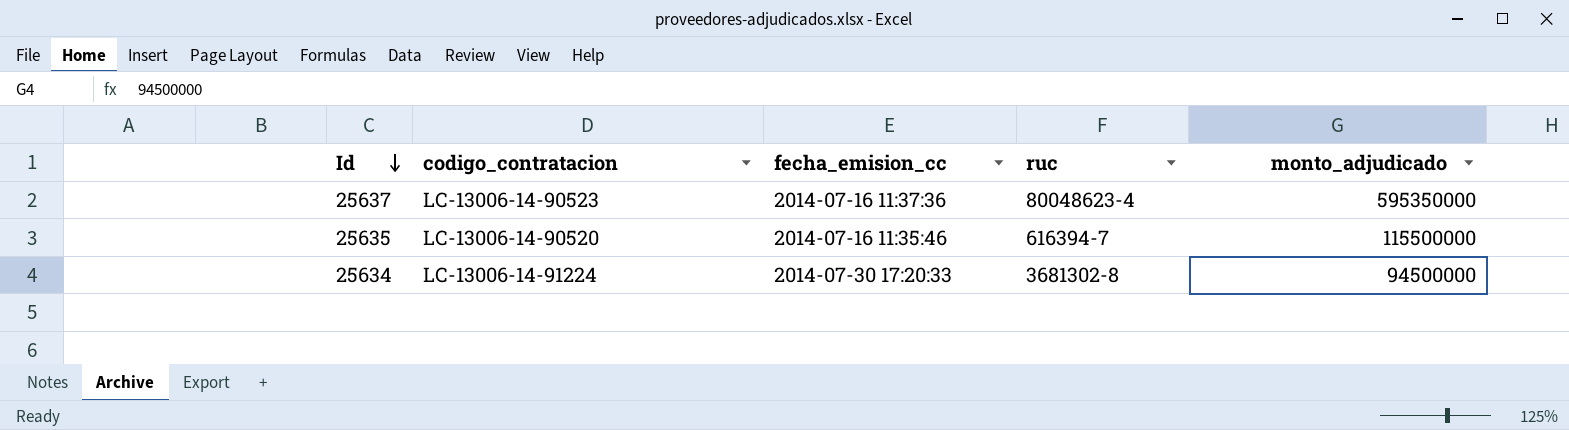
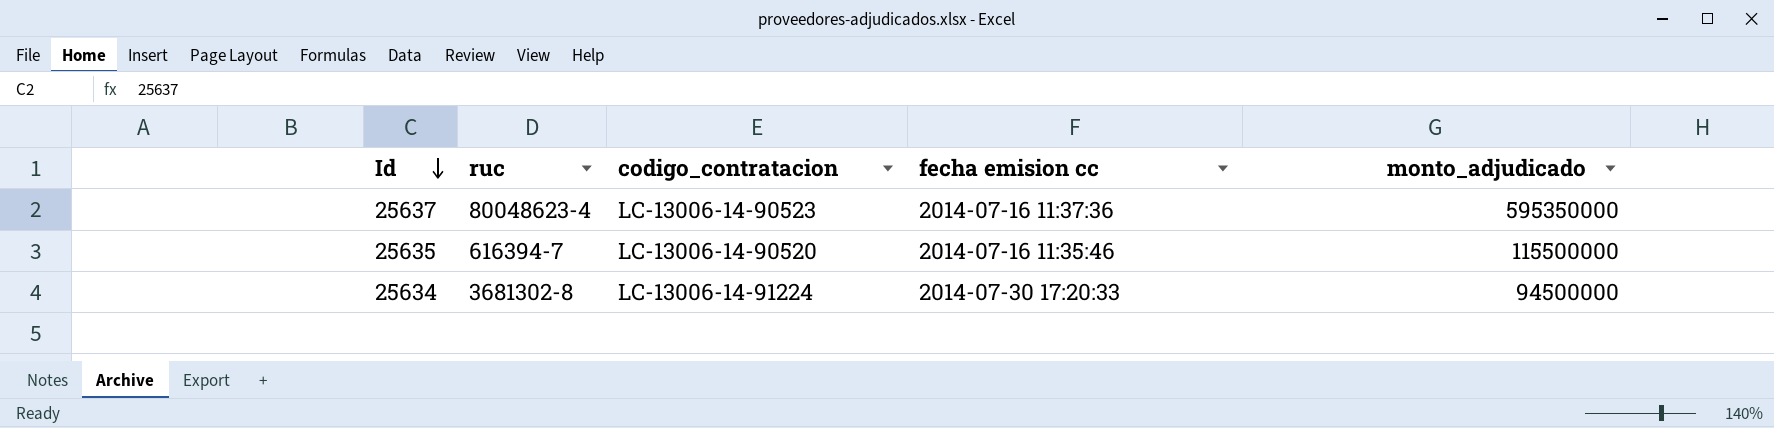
column ruc | position: 4 -> 2
column name: fecha_emision_cc -> fecha emision cc

